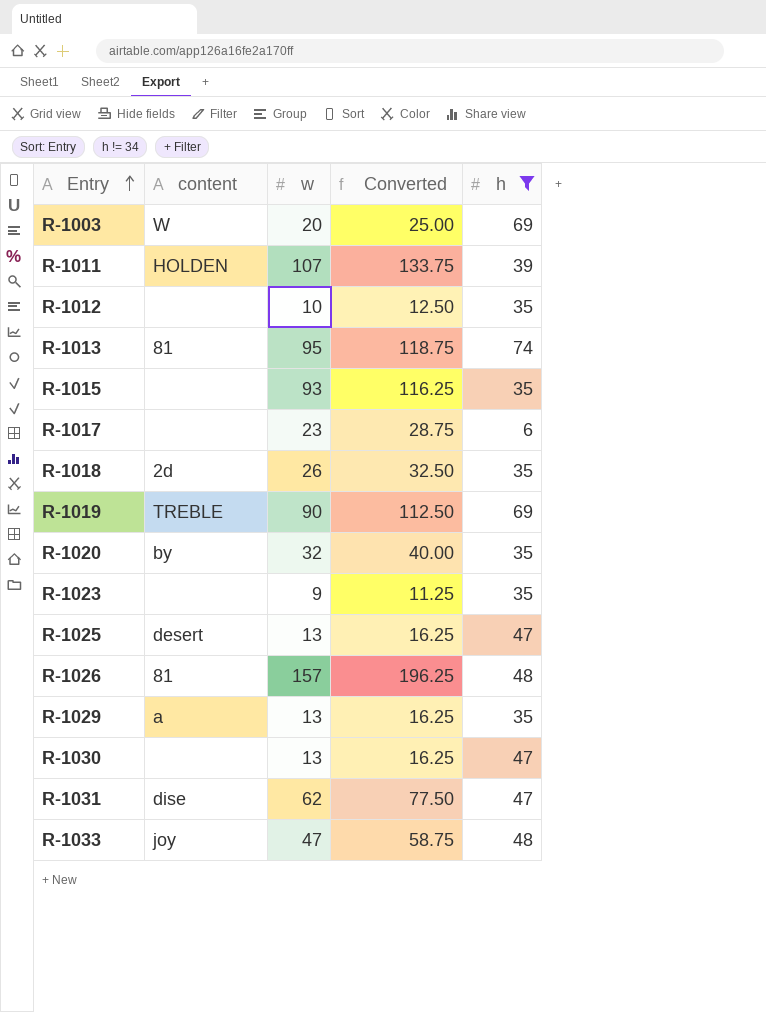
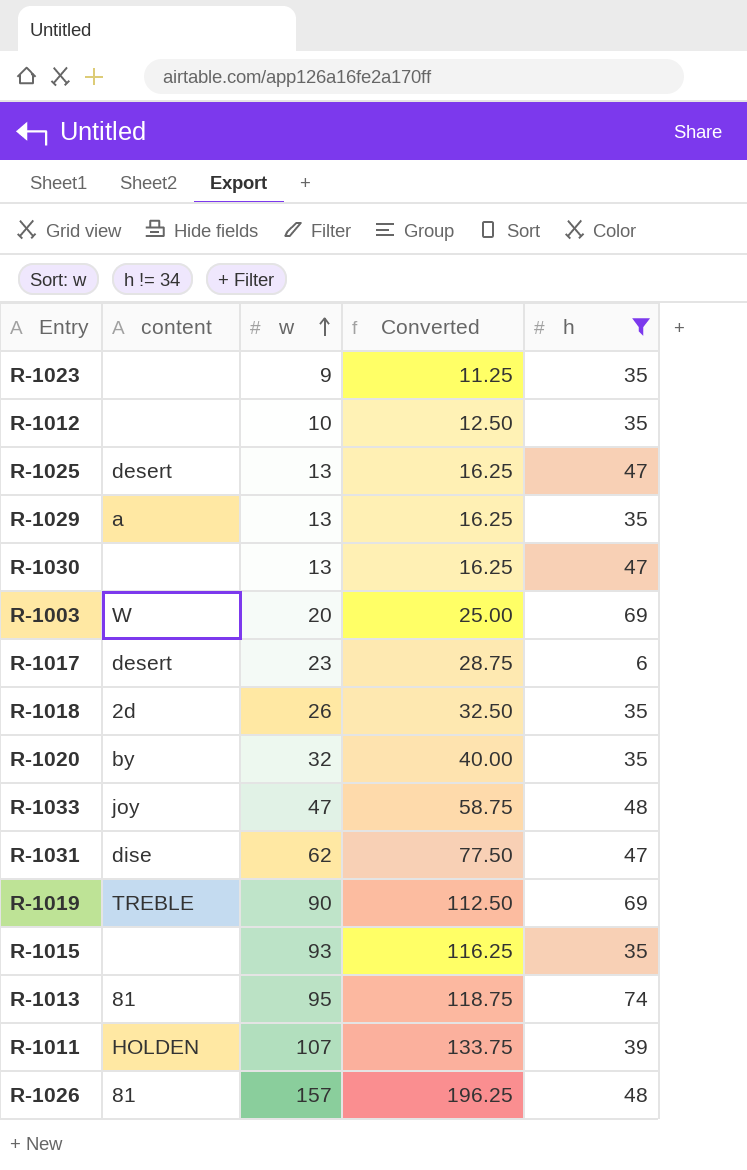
row order: Entry ascending -> w ascending
R-1017 | content: none -> desert

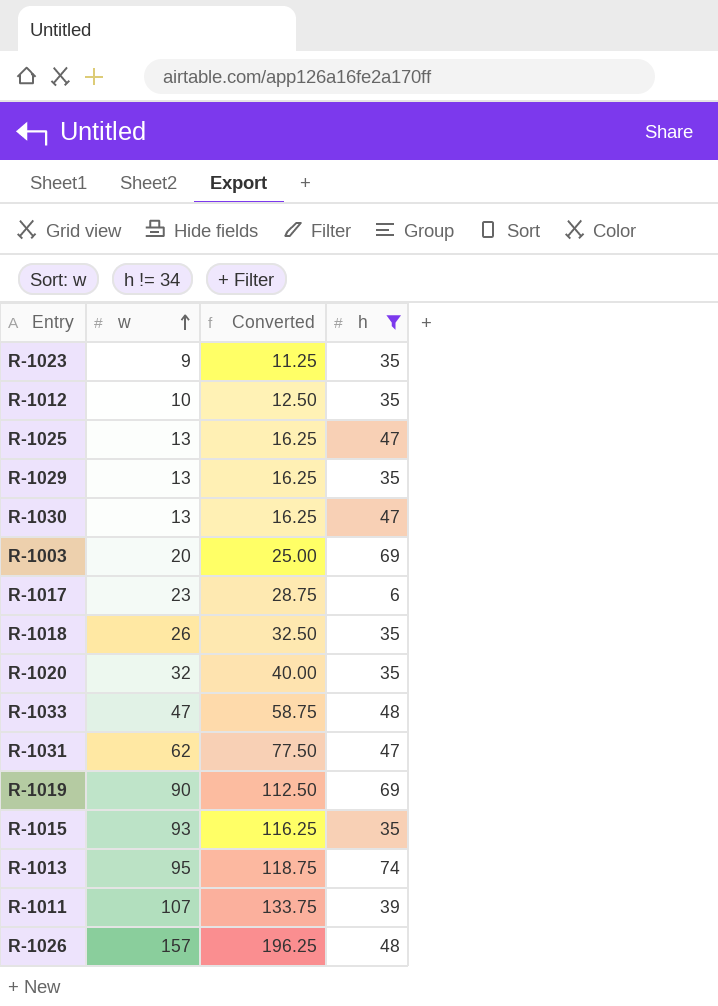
column content | position: 2 -> none

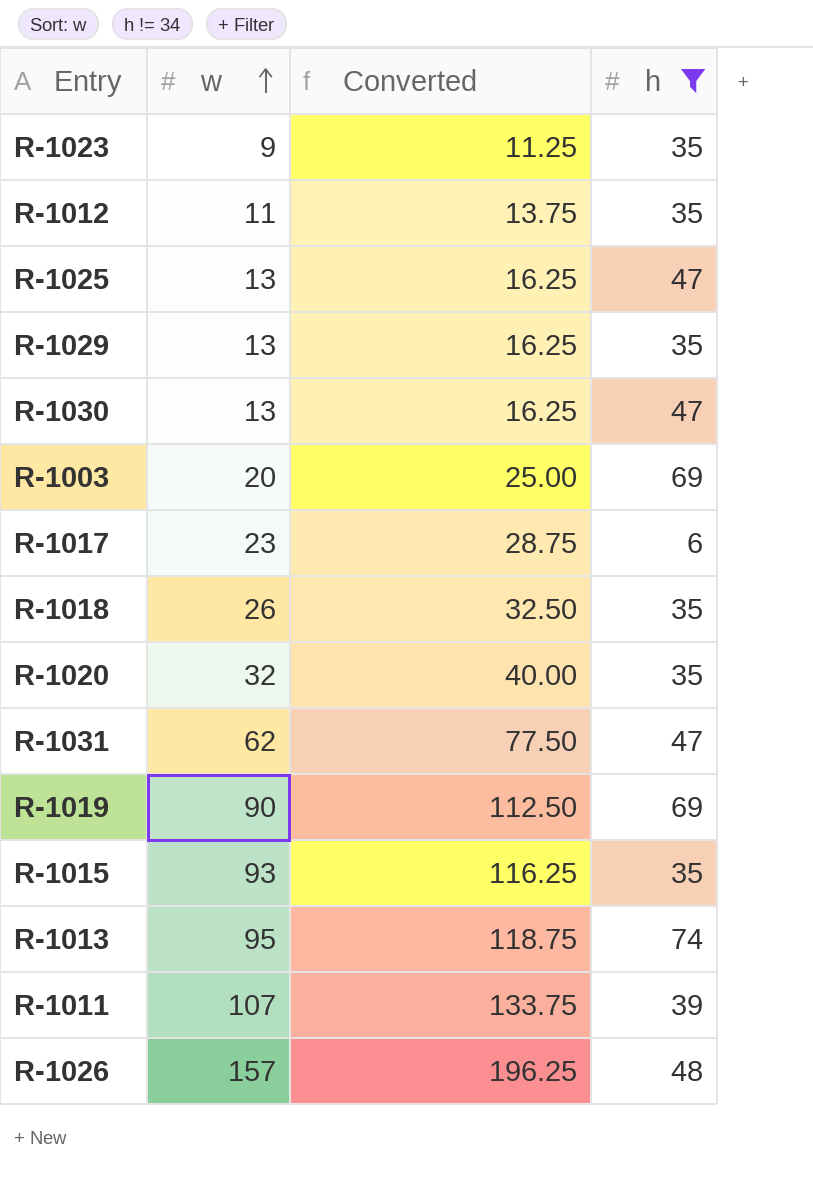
row R-1033: 47 | 58.75 | 48 -> none
R-1012 | w: 10 -> 11
R-1012 | Converted: 12.50 -> 13.75

